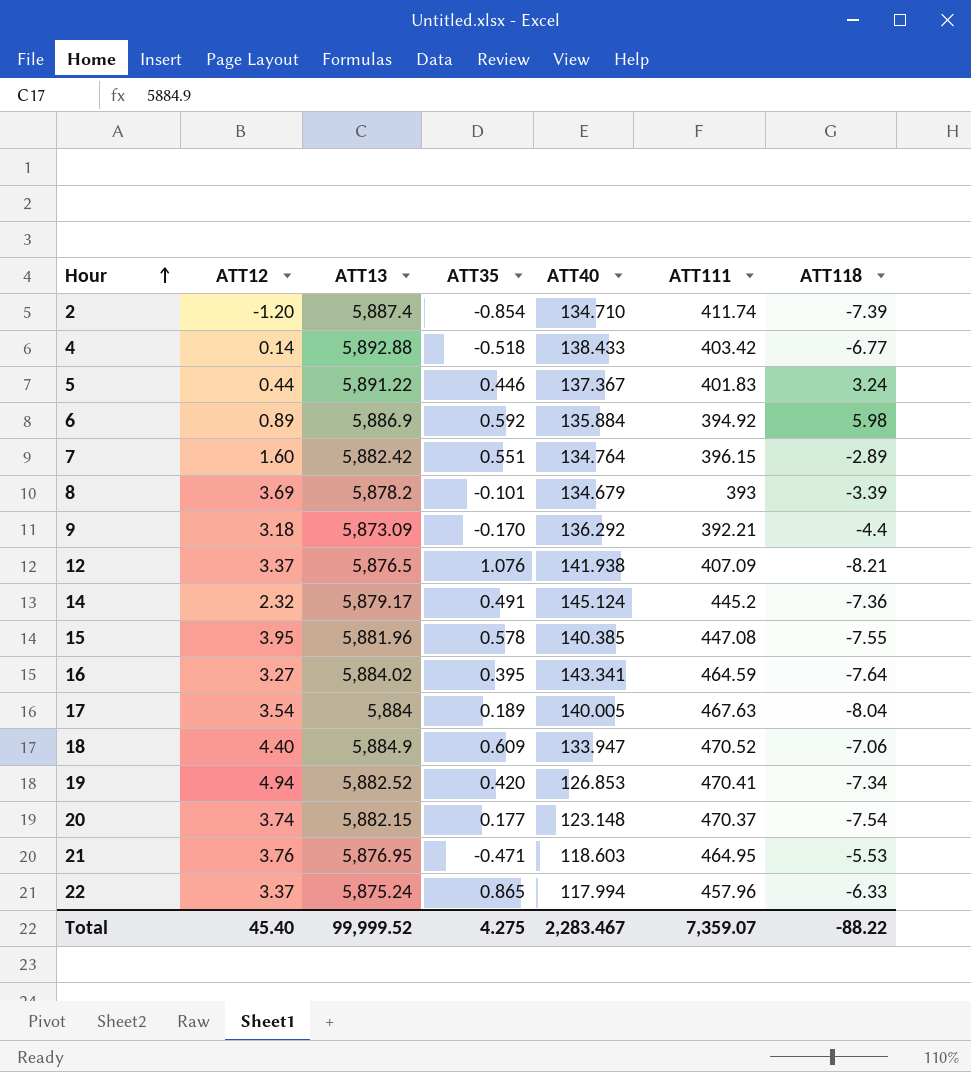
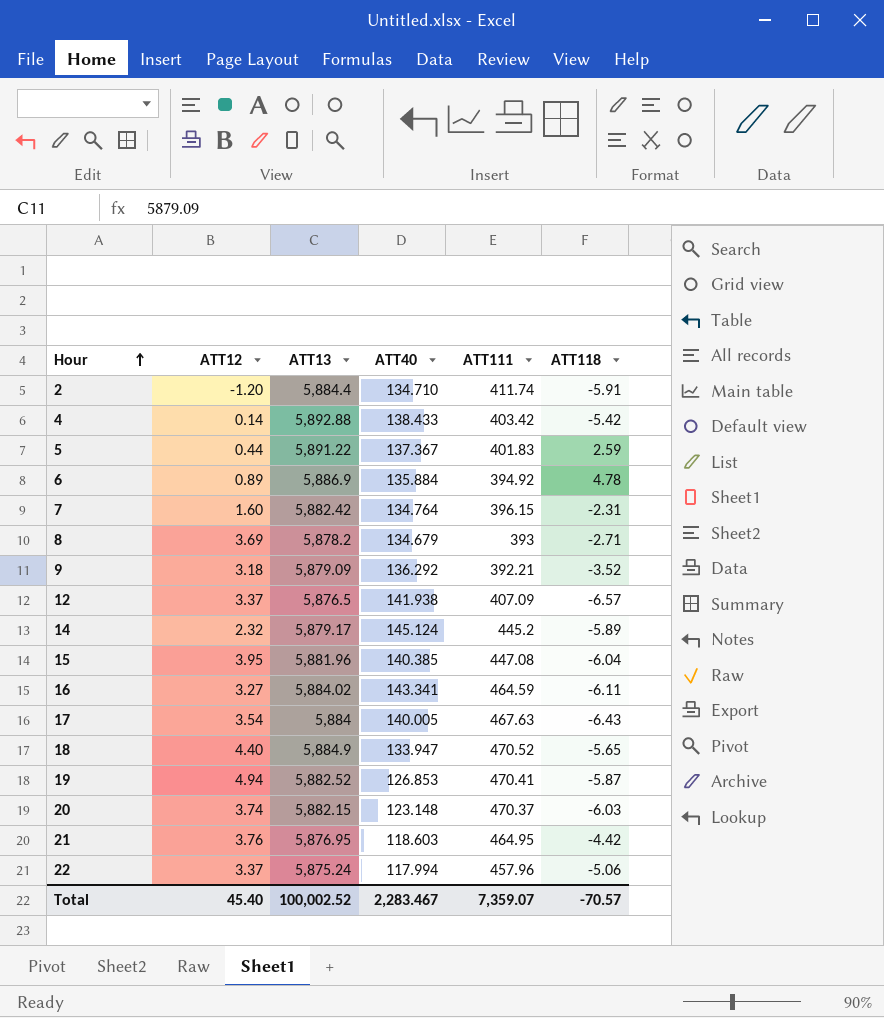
column ATT35 | position: 4 -> none
2 | ATT13: 5,887.4 -> 5,884.4
2 | ATT118: -7.39 -> -5.91
4 | ATT118: -6.77 -> -5.42
5 | ATT118: 3.24 -> 2.59
6 | ATT118: 5.98 -> 4.78
7 | ATT118: -2.89 -> -2.31
8 | ATT118: -3.39 -> -2.71
9 | ATT13: 5,873.09 -> 5,879.09
9 | ATT118: -4.4 -> -3.52
12 | ATT118: -8.21 -> -6.57
14 | ATT118: -7.36 -> -5.89
15 | ATT118: -7.55 -> -6.04
16 | ATT118: -7.64 -> -6.11
17 | ATT118: -8.04 -> -6.43
18 | ATT118: -7.06 -> -5.65
19 | ATT118: -7.34 -> -5.87
20 | ATT118: -7.54 -> -6.03
21 | ATT118: -5.53 -> -4.42
22 | ATT118: -6.33 -> -5.06
Total | ATT13: 99,999.52 -> 100,002.52
Total | ATT118: -88.22 -> -70.57

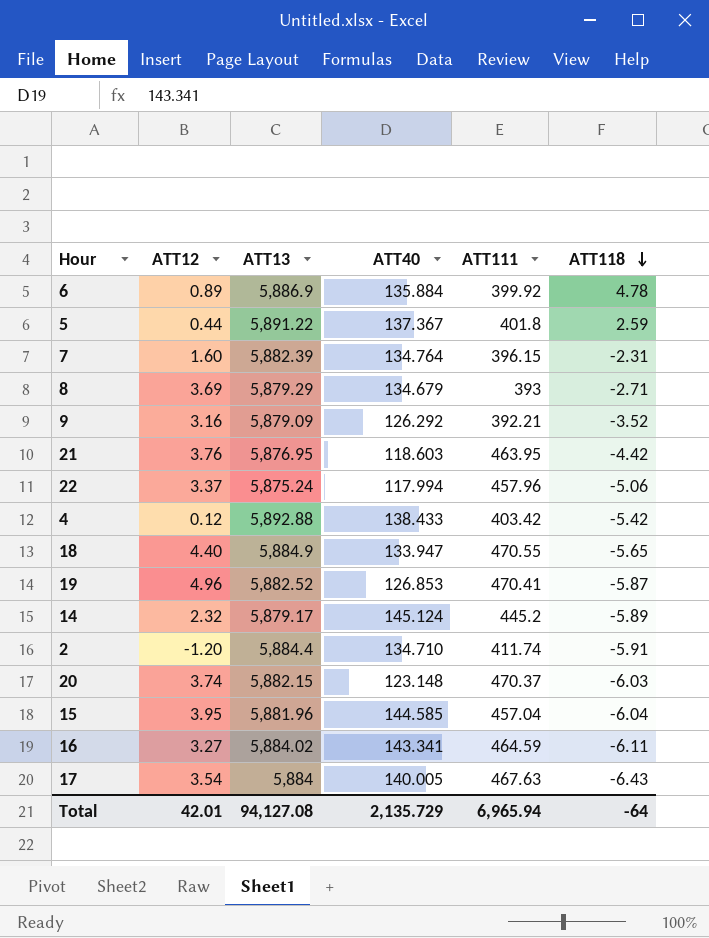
row order: Hour ascending -> ATT118 descending
row 12: 3.37 | 5,876.5 | 141.938 | 407.09 | -6.57 -> none
6 | ATT111: 394.92 -> 399.92
5 | ATT111: 401.83 -> 401.8
7 | ATT13: 5,882.42 -> 5,882.39
8 | ATT13: 5,878.2 -> 5,879.29
9 | ATT12: 3.18 -> 3.16
9 | ATT40: 136.292 -> 126.292
21 | ATT111: 464.95 -> 463.95
4 | ATT12: 0.14 -> 0.12
18 | ATT111: 470.52 -> 470.55
19 | ATT12: 4.94 -> 4.96
15 | ATT40: 140.385 -> 144.585
15 | ATT111: 447.08 -> 457.04
Total | ATT12: 45.40 -> 42.01
Total | ATT13: 100,002.52 -> 94,127.08
Total | ATT40: 2,283.467 -> 2,135.729
Total | ATT111: 7,359.07 -> 6,965.94
Total | ATT118: -70.57 -> -64

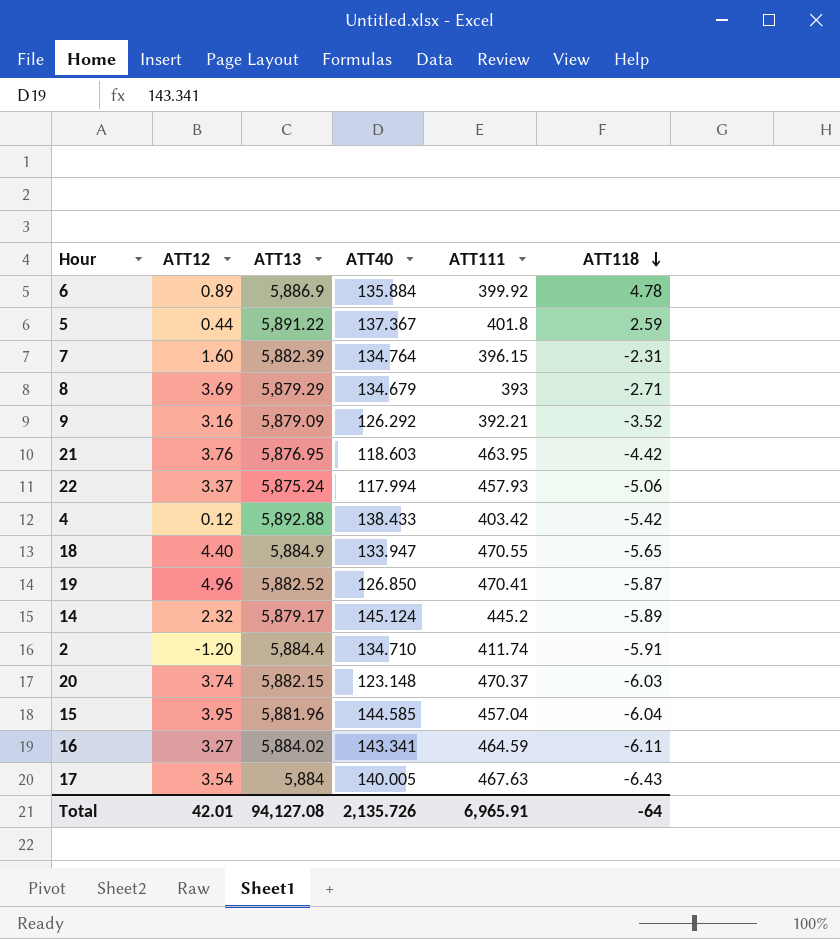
22 | ATT111: 457.96 -> 457.93
19 | ATT40: 126.853 -> 126.850
Total | ATT40: 2,135.729 -> 2,135.726
Total | ATT111: 6,965.94 -> 6,965.91

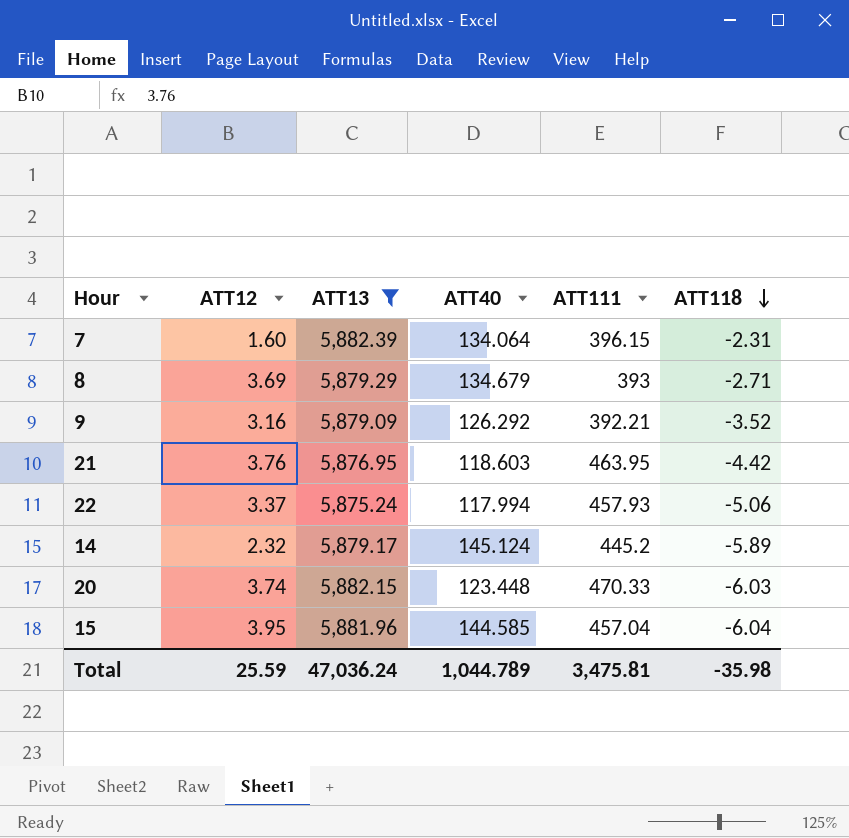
filter: none -> ATT13 <= 5,882.39
7 | ATT40: 134.764 -> 134.064
20 | ATT40: 123.148 -> 123.448
20 | ATT111: 470.37 -> 470.33
Total | ATT12: 42.01 -> 25.59
Total | ATT13: 94,127.08 -> 47,036.24
Total | ATT40: 2,135.726 -> 1,044.789
Total | ATT111: 6,965.91 -> 3,475.81
Total | ATT118: -64 -> -35.98

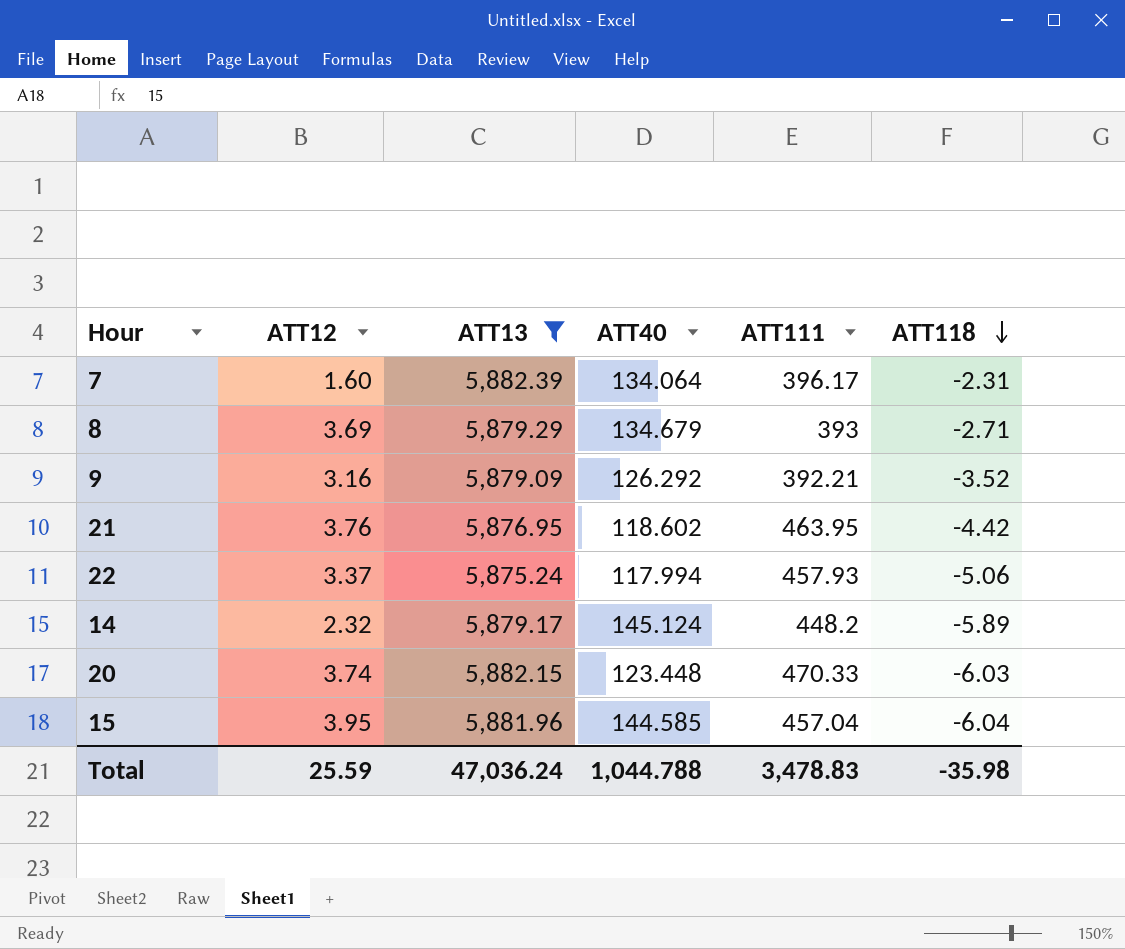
7 | ATT111: 396.15 -> 396.17
21 | ATT40: 118.603 -> 118.602
14 | ATT111: 445.2 -> 448.2
Total | ATT40: 1,044.789 -> 1,044.788
Total | ATT111: 3,475.81 -> 3,478.83

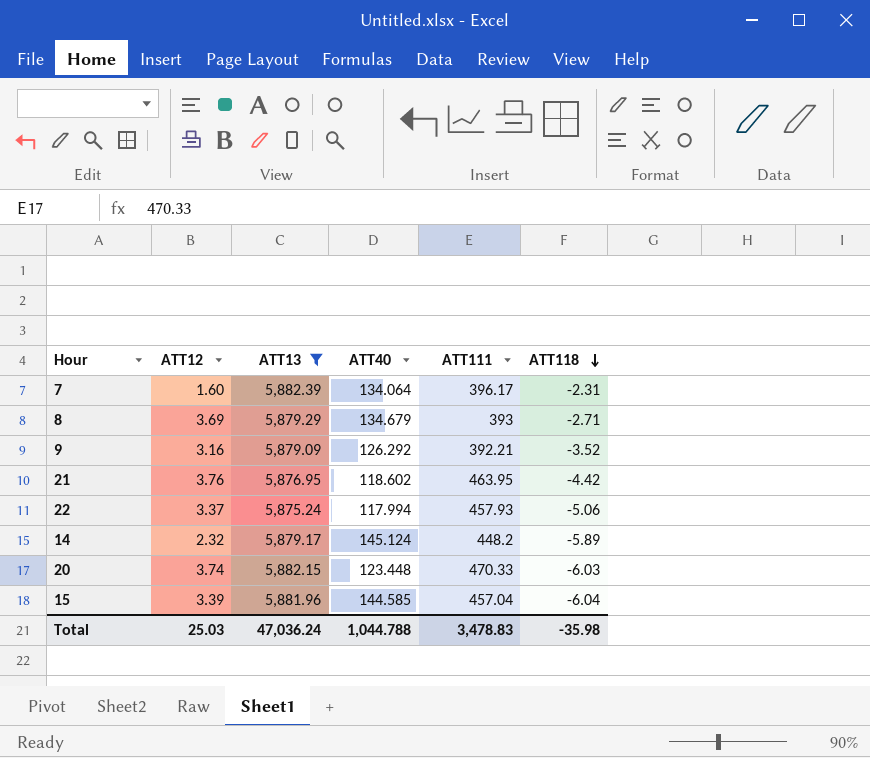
15 | ATT12: 3.95 -> 3.39
Total | ATT12: 25.59 -> 25.03

